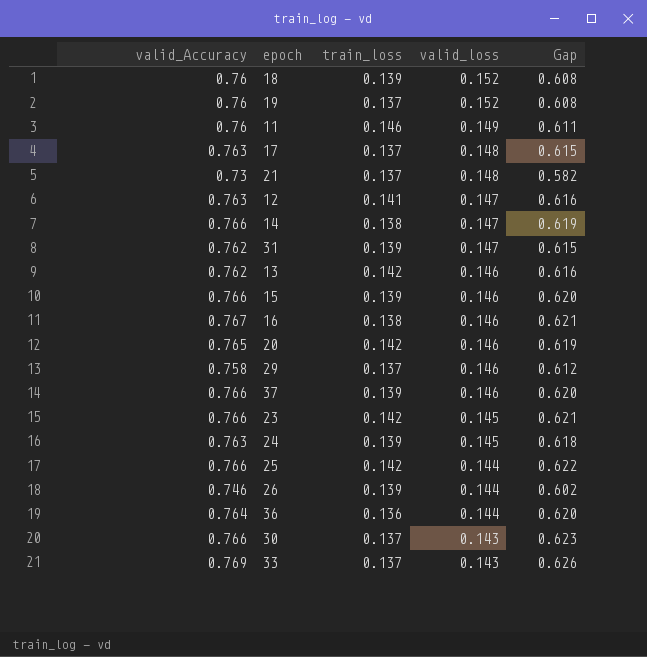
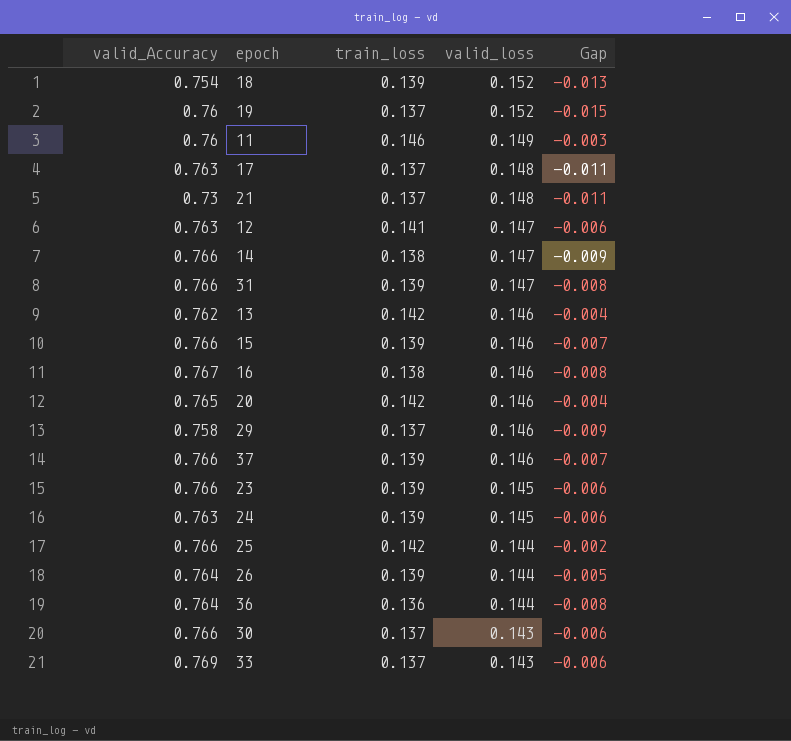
column Gap | formula: [valid_Accuracy] - [valid_loss] -> [train_loss] - [valid_loss]
18 | valid_Accuracy: 0.76 -> 0.754
31 | valid_Accuracy: 0.762 -> 0.766
23 | train_loss: 0.142 -> 0.139
26 | valid_Accuracy: 0.746 -> 0.764

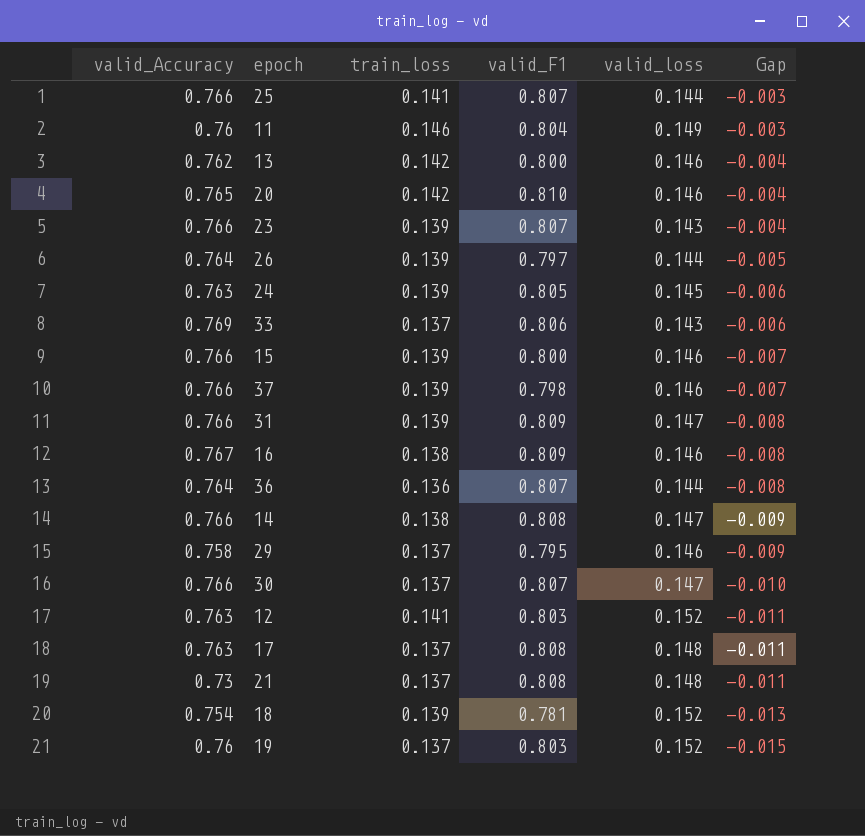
row order: valid_loss descending -> Gap descending
column valid_F1 | position: none -> 4
25 | train_loss: 0.142 -> 0.141
25 | Gap: -0.002 -> -0.003
23 | valid_loss: 0.145 -> 0.143
23 | Gap: -0.006 -> -0.004
30 | valid_loss: 0.143 -> 0.147
30 | Gap: -0.006 -> -0.010
12 | valid_loss: 0.147 -> 0.152
12 | Gap: -0.006 -> -0.011

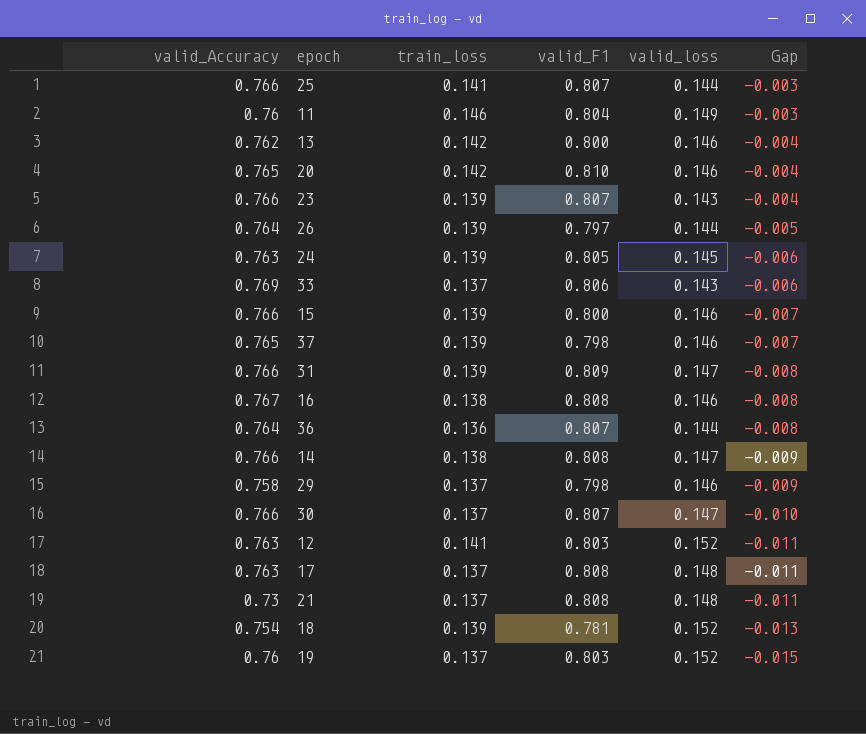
37 | valid_Accuracy: 0.766 -> 0.765
16 | valid_F1: 0.809 -> 0.808
29 | valid_F1: 0.795 -> 0.798

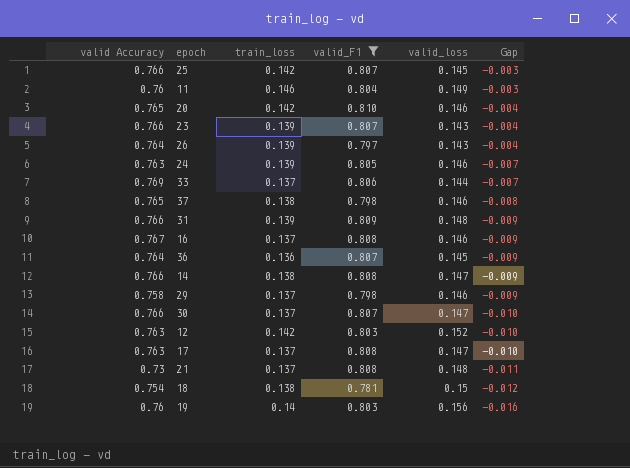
filter: none -> valid_F1 != 0.800
column name: valid_Accuracy -> valid Accuracy
25 | train_loss: 0.141 -> 0.142
25 | valid_loss: 0.144 -> 0.145
26 | valid_loss: 0.144 -> 0.143
26 | Gap: -0.005 -> -0.004
24 | valid_loss: 0.145 -> 0.146
24 | Gap: -0.006 -> -0.007
33 | valid_loss: 0.143 -> 0.144
33 | Gap: -0.006 -> -0.007
37 | train_loss: 0.139 -> 0.138
37 | Gap: -0.007 -> -0.008
31 | valid_loss: 0.147 -> 0.148
31 | Gap: -0.008 -> -0.009
16 | train_loss: 0.138 -> 0.137
16 | Gap: -0.008 -> -0.009
36 | valid_loss: 0.144 -> 0.145
36 | Gap: -0.008 -> -0.009
12 | train_loss: 0.141 -> 0.142
12 | Gap: -0.011 -> -0.010
17 | valid_loss: 0.148 -> 0.147
17 | Gap: -0.011 -> -0.010
18 | train_loss: 0.139 -> 0.138
18 | valid_loss: 0.152 -> 0.15
18 | Gap: -0.013 -> -0.012
19 | train_loss: 0.137 -> 0.14
19 | valid_loss: 0.152 -> 0.156
19 | Gap: -0.015 -> -0.016

